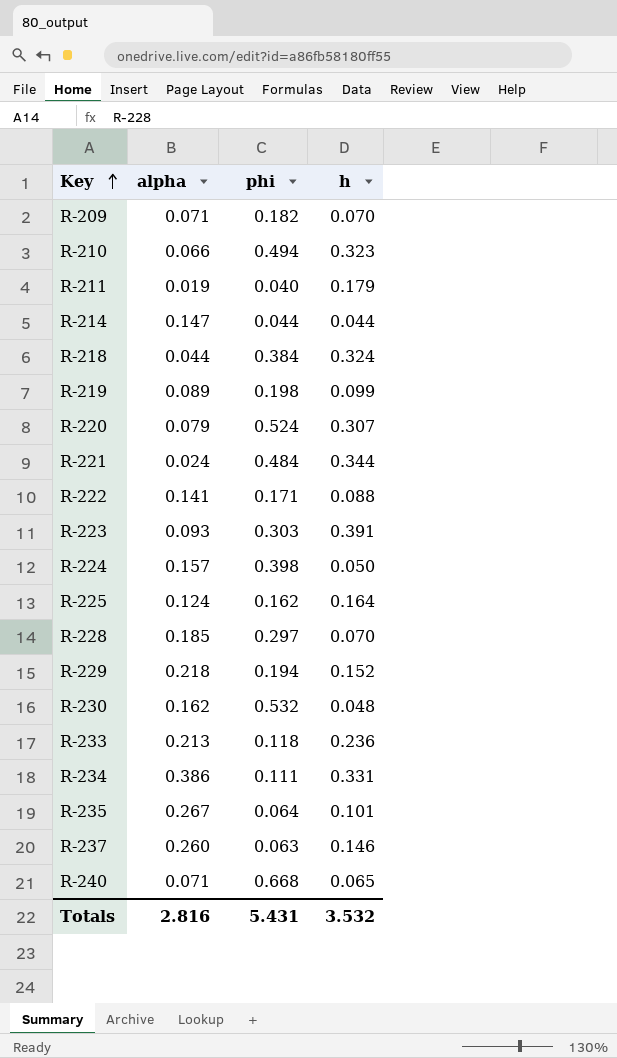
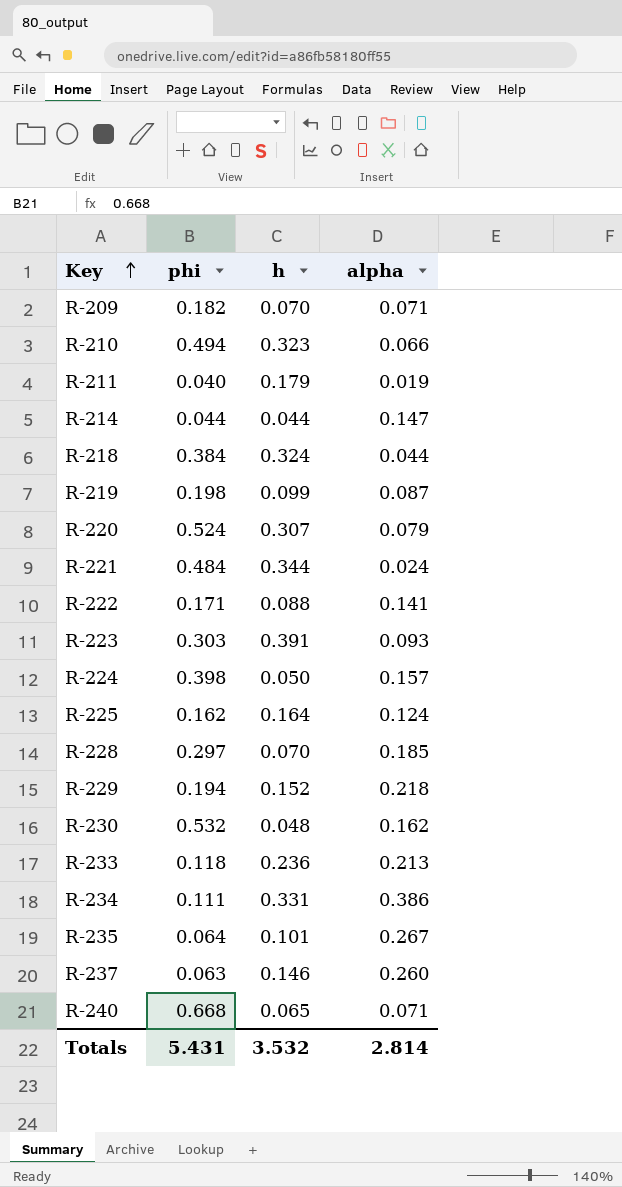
column alpha | position: 2 -> 4
R-219 | alpha: 0.089 -> 0.087
Totals | alpha: 2.816 -> 2.814

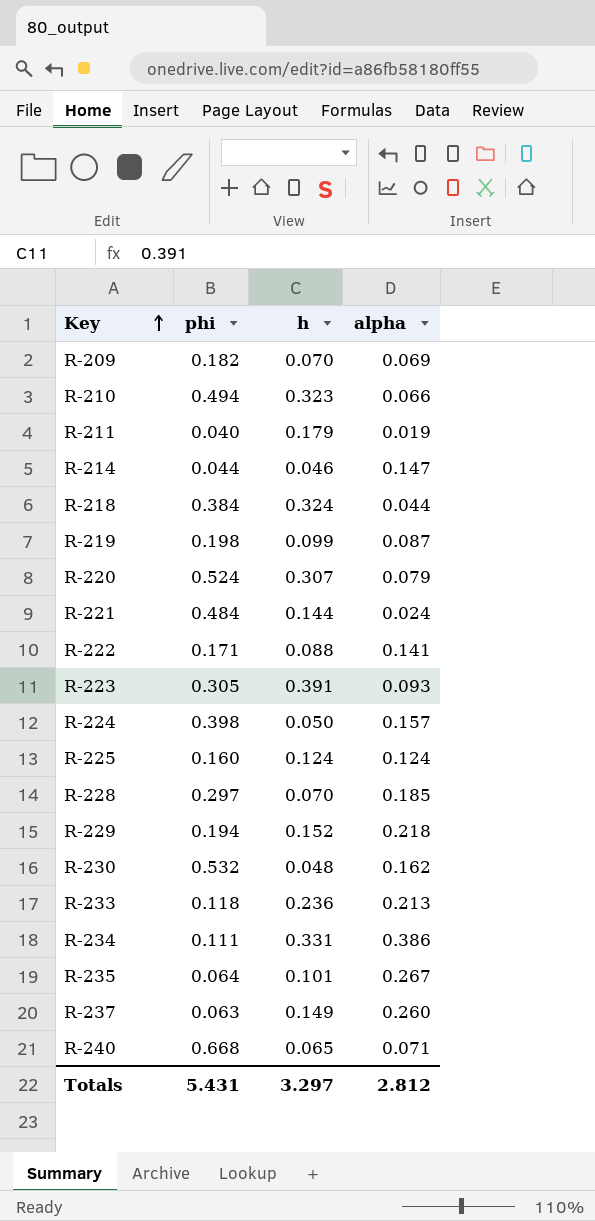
R-209 | alpha: 0.071 -> 0.069
R-214 | h: 0.044 -> 0.046
R-221 | h: 0.344 -> 0.144
R-223 | phi: 0.303 -> 0.305
R-225 | phi: 0.162 -> 0.160
R-225 | h: 0.164 -> 0.124
R-237 | h: 0.146 -> 0.149
Totals | h: 3.532 -> 3.297
Totals | alpha: 2.814 -> 2.812

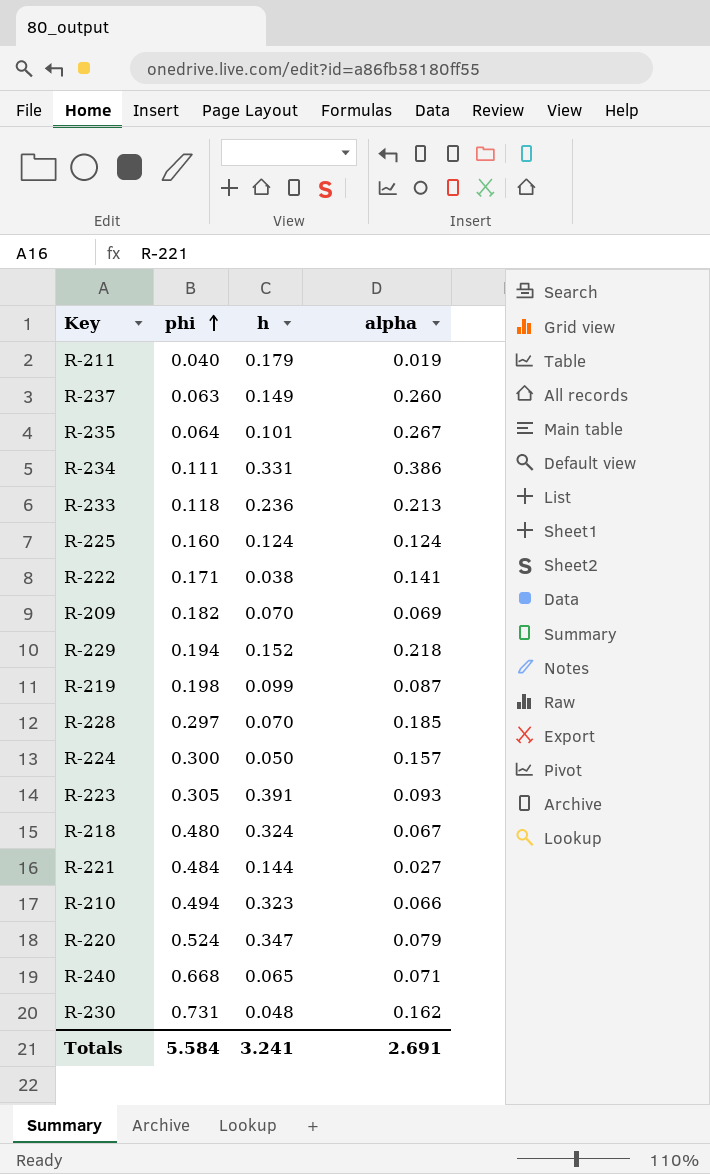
row order: Key ascending -> phi ascending
row R-214: 0.044 | 0.046 | 0.147 -> none
R-222 | h: 0.088 -> 0.038
R-224 | phi: 0.398 -> 0.300
R-218 | phi: 0.384 -> 0.480
R-218 | alpha: 0.044 -> 0.067
R-221 | alpha: 0.024 -> 0.027
R-220 | h: 0.307 -> 0.347
R-230 | phi: 0.532 -> 0.731
Totals | phi: 5.431 -> 5.584
Totals | h: 3.297 -> 3.241
Totals | alpha: 2.812 -> 2.691

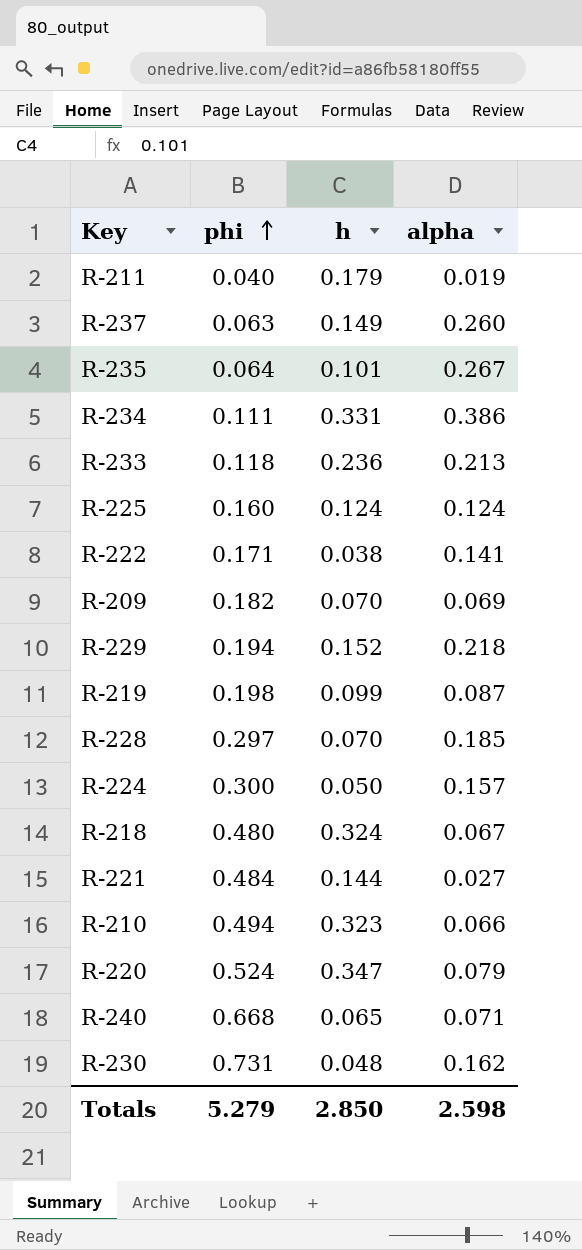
row R-223: 0.305 | 0.391 | 0.093 -> none
Totals | phi: 5.584 -> 5.279
Totals | h: 3.241 -> 2.850
Totals | alpha: 2.691 -> 2.598

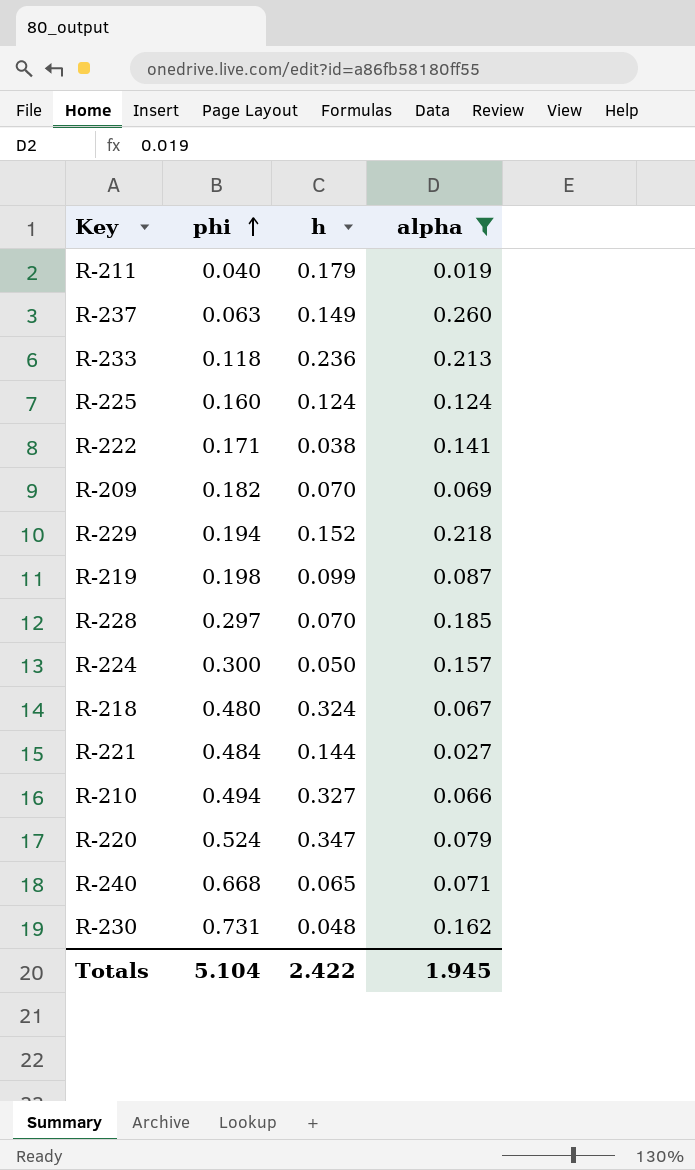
filter: none -> alpha <= 0.260
R-210 | h: 0.323 -> 0.327
Totals | phi: 5.279 -> 5.104
Totals | h: 2.850 -> 2.422
Totals | alpha: 2.598 -> 1.945

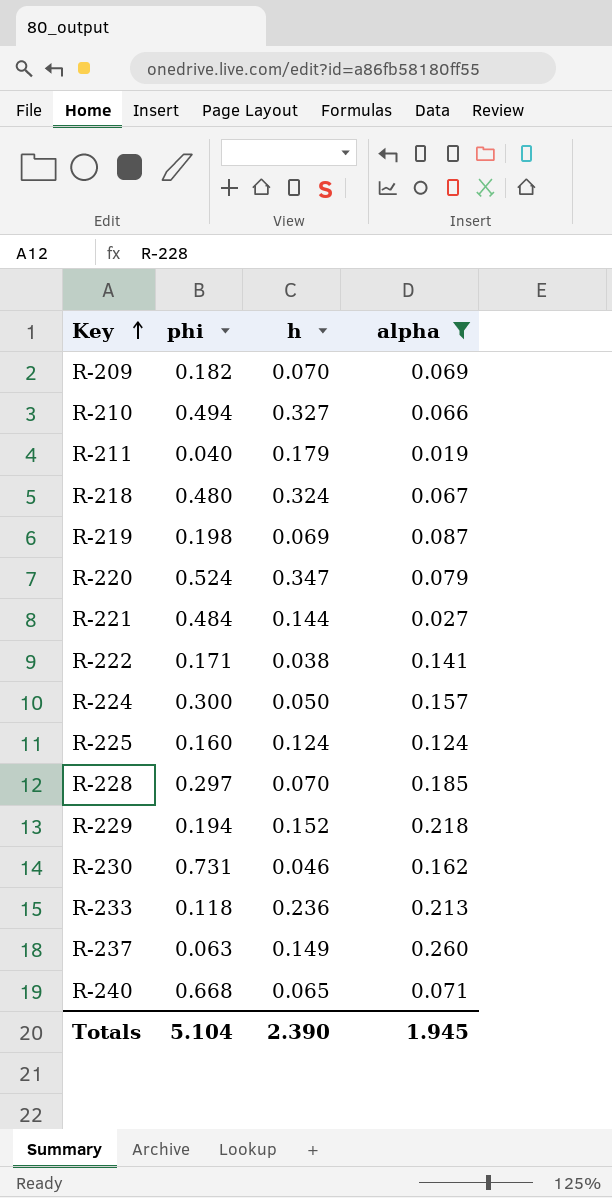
row order: phi ascending -> Key ascending
R-219 | h: 0.099 -> 0.069
R-230 | h: 0.048 -> 0.046
Totals | h: 2.422 -> 2.390

